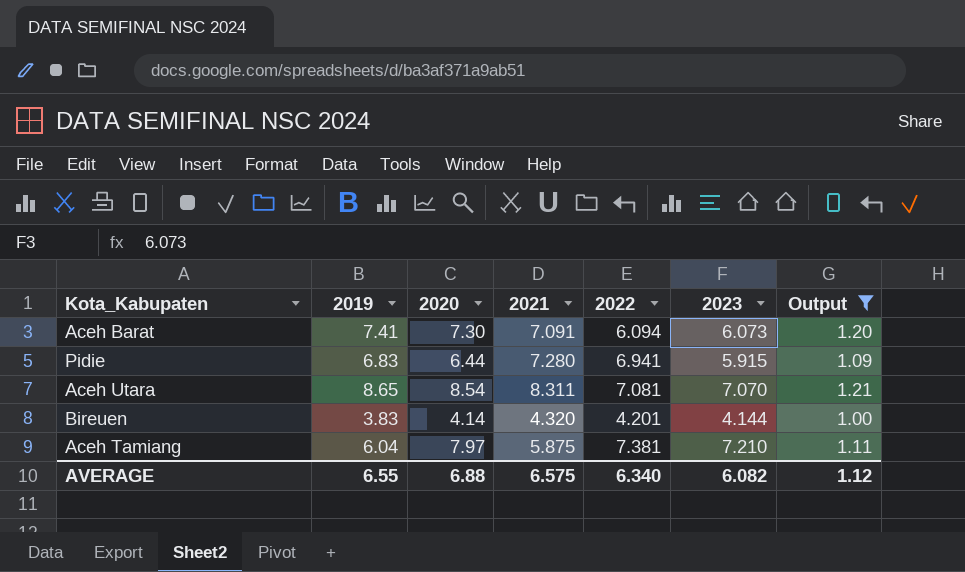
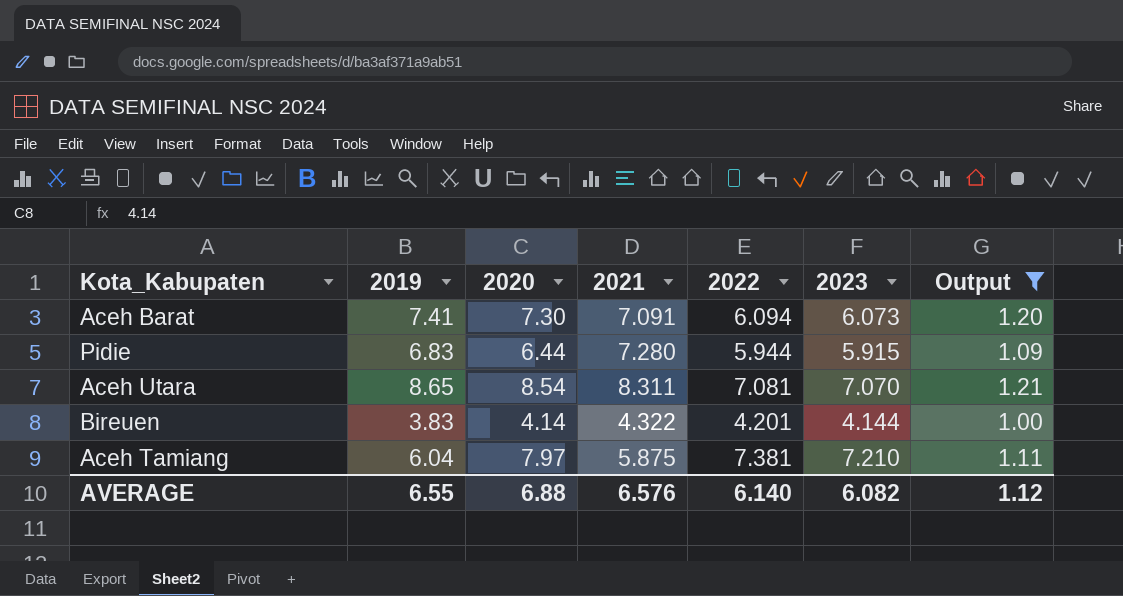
Pidie | 2022: 6.941 -> 5.944
Bireuen | 2021: 4.320 -> 4.322
AVERAGE | 2021: 6.575 -> 6.576
AVERAGE | 2022: 6.340 -> 6.140

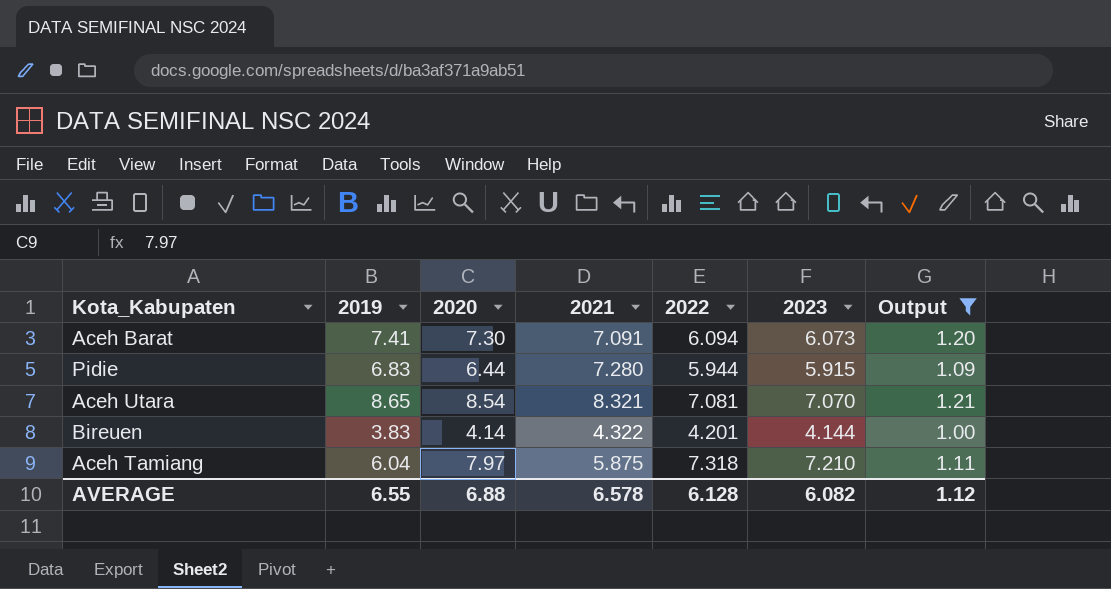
Aceh Utara | 2021: 8.311 -> 8.321
Aceh Tamiang | 2022: 7.381 -> 7.318
AVERAGE | 2021: 6.576 -> 6.578
AVERAGE | 2022: 6.140 -> 6.128

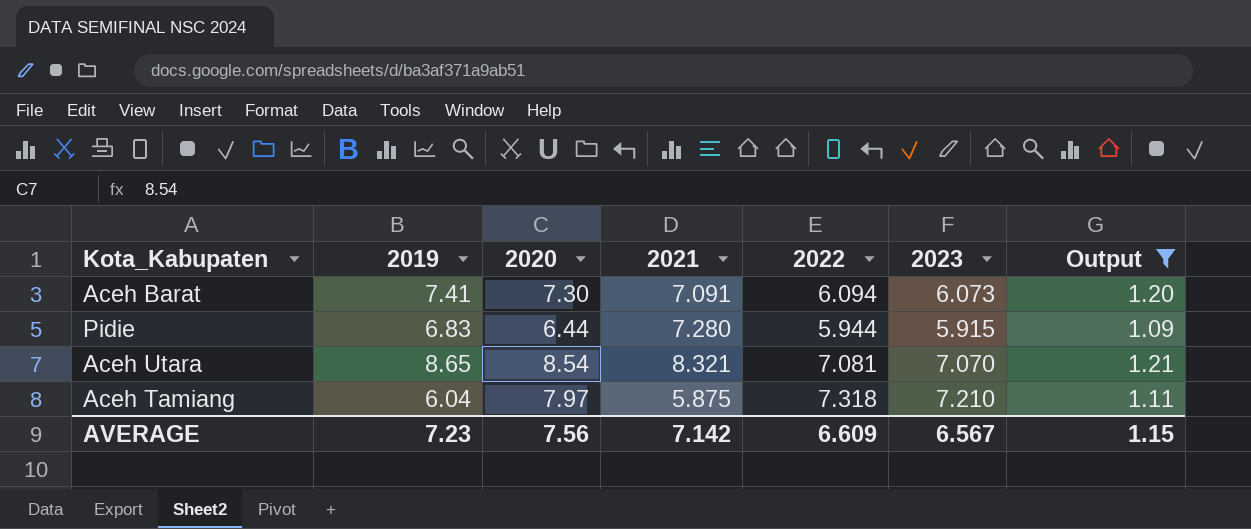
row Bireuen: 3.83 | 4.14 | 4.322 | 4.201 | 4.144 | 1.00 -> none
AVERAGE | 2019: 6.55 -> 7.23
AVERAGE | 2020: 6.88 -> 7.56
AVERAGE | 2021: 6.578 -> 7.142
AVERAGE | 2022: 6.128 -> 6.609
AVERAGE | 2023: 6.082 -> 6.567
AVERAGE | Output: 1.12 -> 1.15

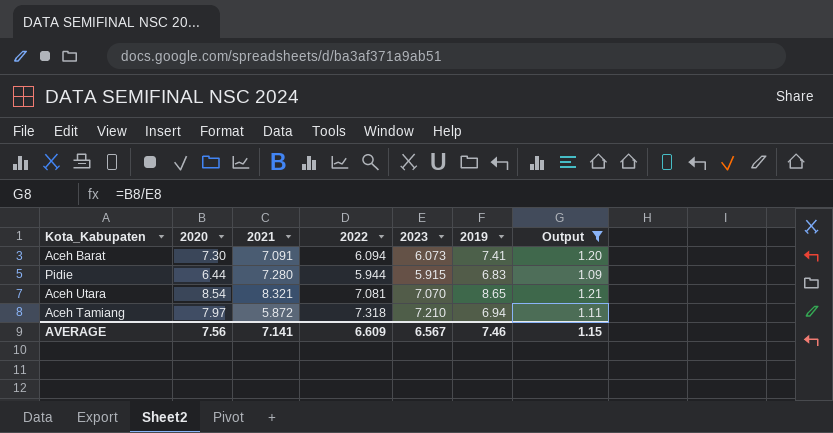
column 2019 | position: 2 -> 6
Aceh Tamiang | 2021: 5.875 -> 5.872
Aceh Tamiang | 2019: 6.04 -> 6.94
AVERAGE | 2021: 7.142 -> 7.141
AVERAGE | 2019: 7.23 -> 7.46

